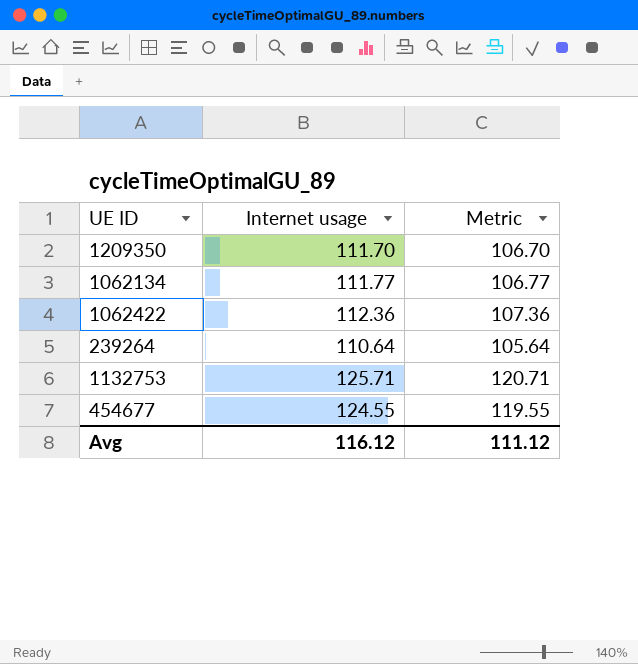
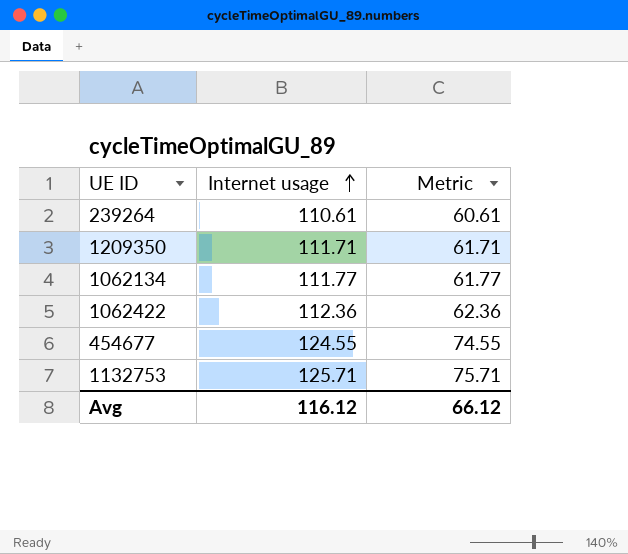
row order: none -> Internet usage ascending
column Metric | formula: [Internet usage] - 5 -> [Internet usage] - 50
239264 | Internet usage: 110.64 -> 110.61
1209350 | Internet usage: 111.70 -> 111.71
Avg | Metric: 111.12 -> 66.12

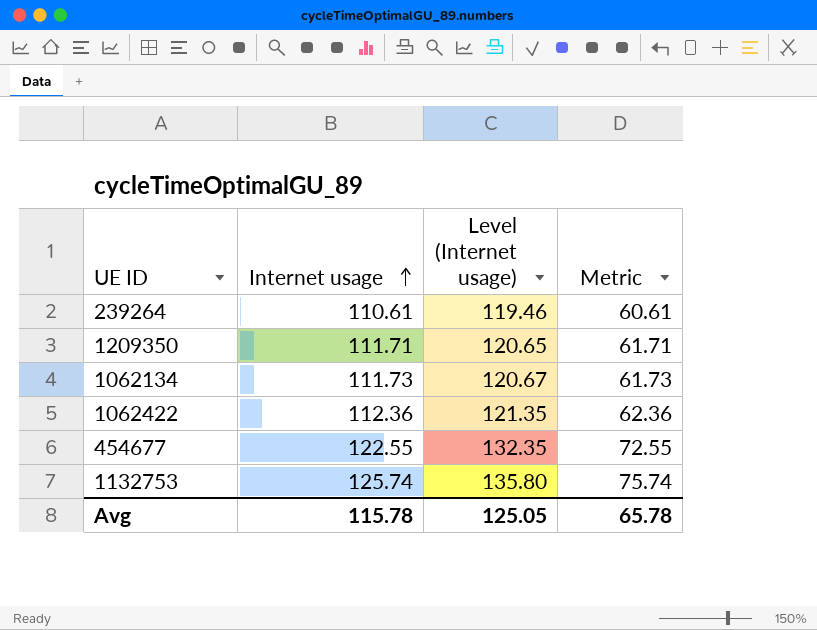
column Level (Internet usage) | formula: none -> [Internet usage] * 1.08
1062134 | Internet usage: 111.77 -> 111.73
1062134 | Metric: 61.77 -> 61.73
454677 | Internet usage: 124.55 -> 122.55
454677 | Metric: 74.55 -> 72.55
1132753 | Internet usage: 125.71 -> 125.74
1132753 | Metric: 75.71 -> 75.74
Avg | Internet usage: 116.12 -> 115.78
Avg | Metric: 66.12 -> 65.78

